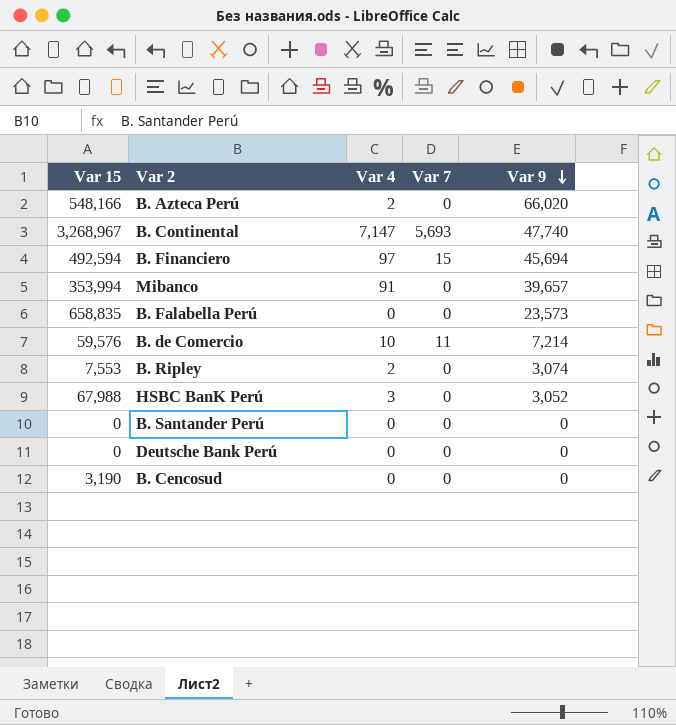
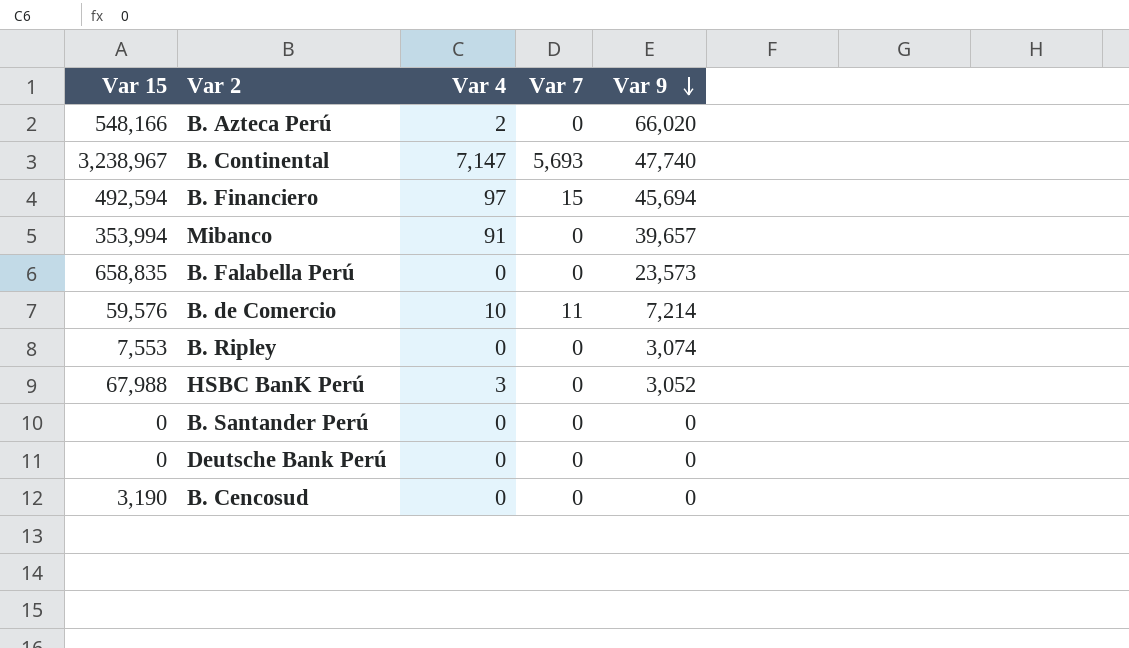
B. Continental | Var 15: 3,268,967 -> 3,238,967
B. Ripley | Var 4: 2 -> 0

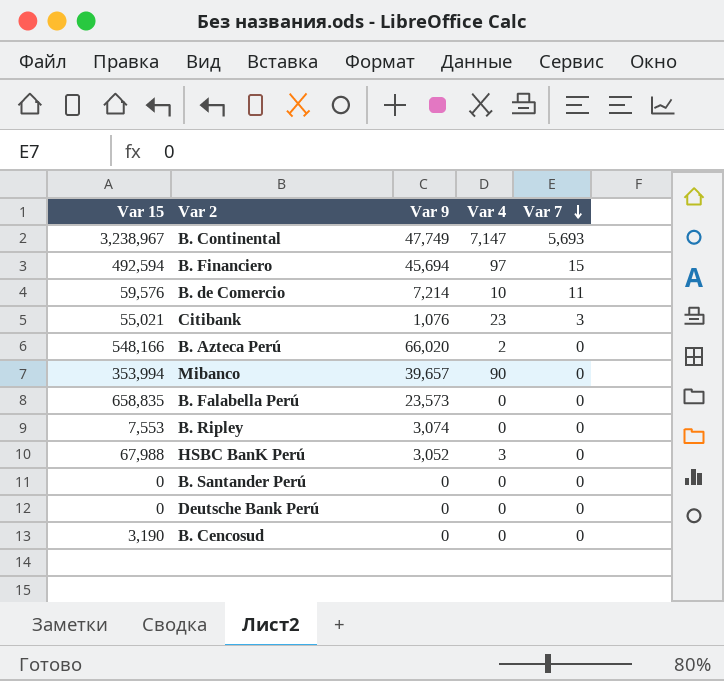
row order: Var 9 descending -> Var 7 descending
column Var 9 | position: 5 -> 3
B. Continental | Var 9: 47,740 -> 47,749
row Citibank: none -> 55,021 | 1,076 | 23 | 3
Mibanco | Var 4: 91 -> 90

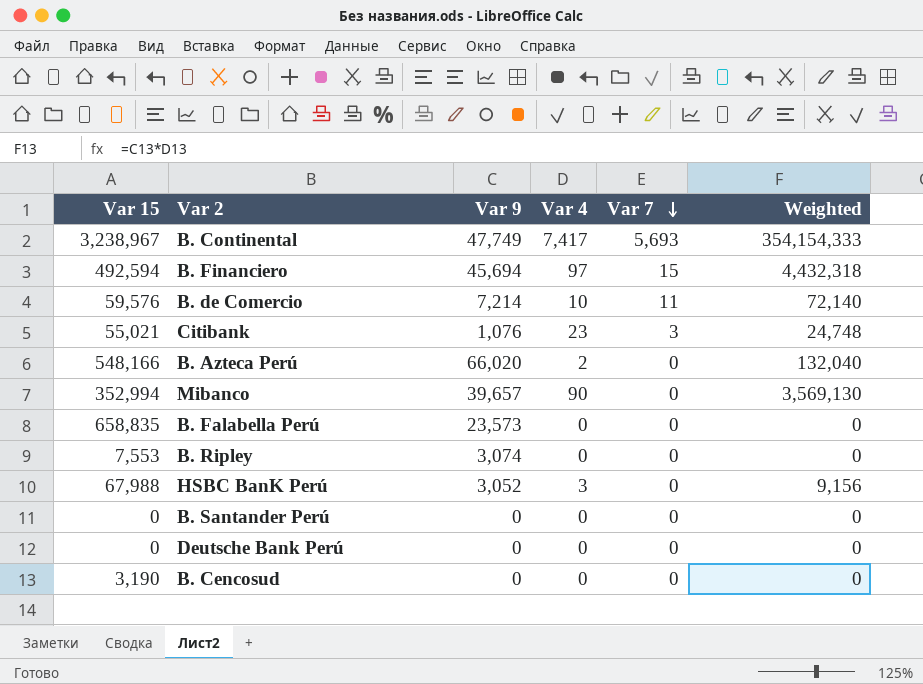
column Weighted | formula: none -> [Var 9] * [Var 4]
B. Continental | Var 4: 7,147 -> 7,417
Mibanco | Var 15: 353,994 -> 352,994

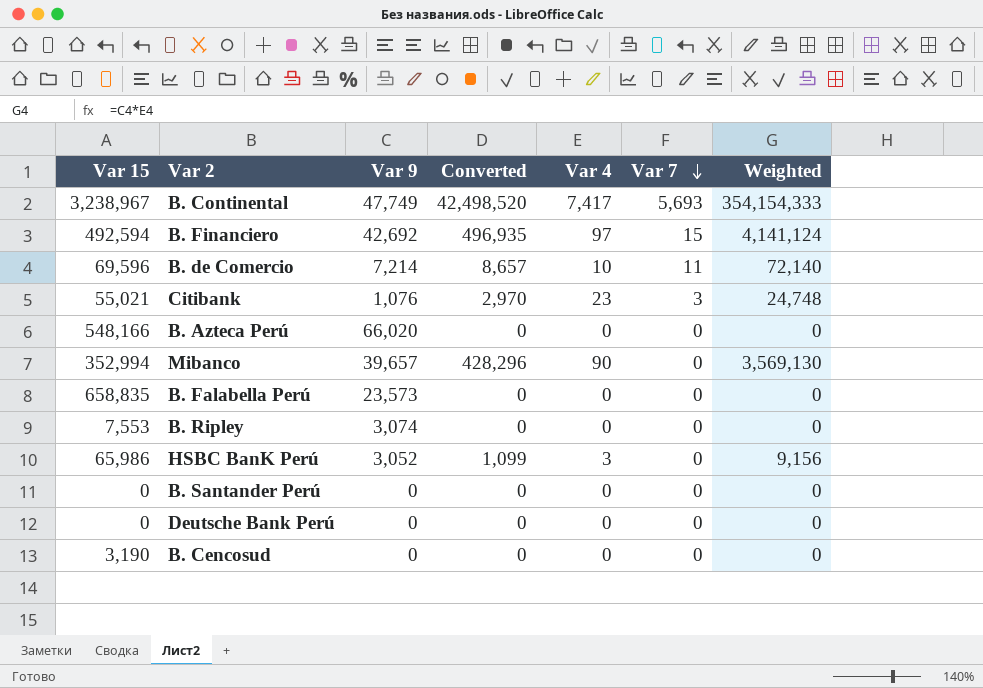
column Converted | formula: none -> [Weighted] * 0.12
B. Financiero | Var 9: 45,694 -> 42,692
B. Financiero | Weighted: 4,432,318 -> 4,141,124
B. de Comercio | Var 15: 59,576 -> 69,596
B. Azteca Perú | Var 4: 2 -> 0
B. Azteca Perú | Weighted: 132,040 -> 0
HSBC BanK Perú | Var 15: 67,988 -> 65,986

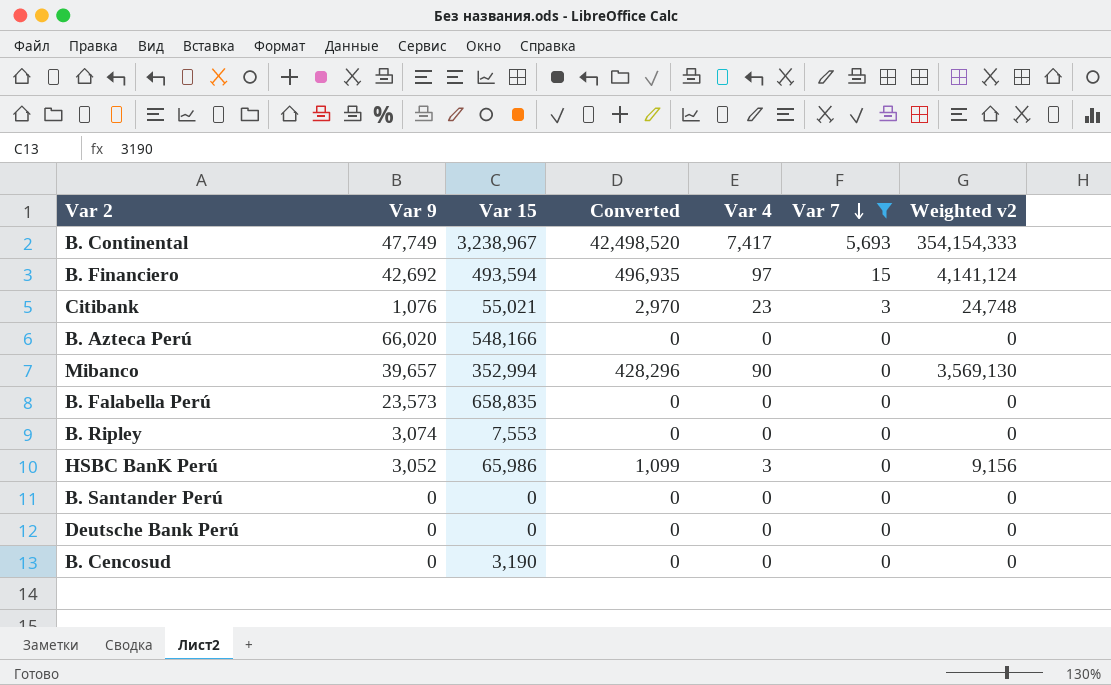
filter: none -> Var 7 != 11
column Var 15 | position: 1 -> 3
column name: Weighted -> Weighted v2
B. Financiero | Var 15: 492,594 -> 493,594

